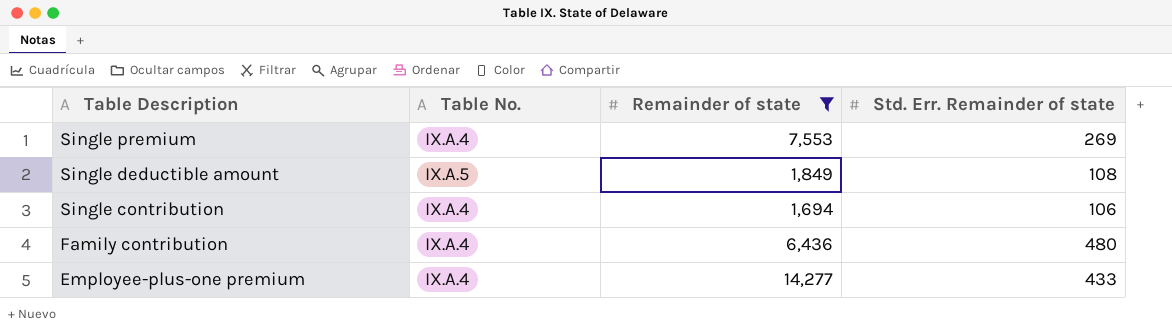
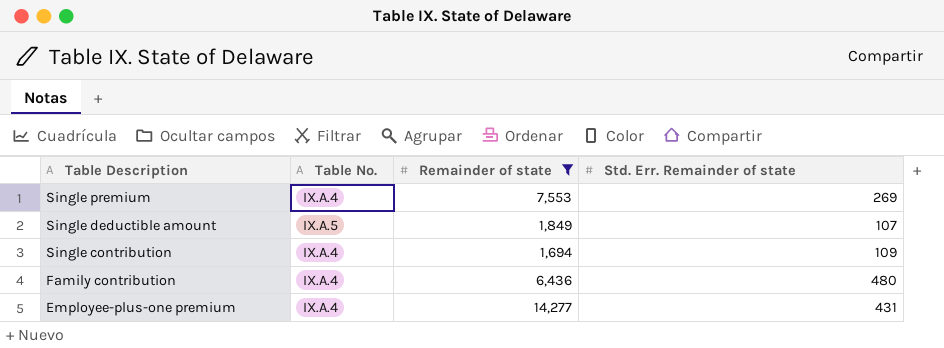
Single deductible amount | Std. Err. Remainder of state: 108 -> 107
Single contribution | Std. Err. Remainder of state: 106 -> 109
Employee-plus-one premium | Std. Err. Remainder of state: 433 -> 431

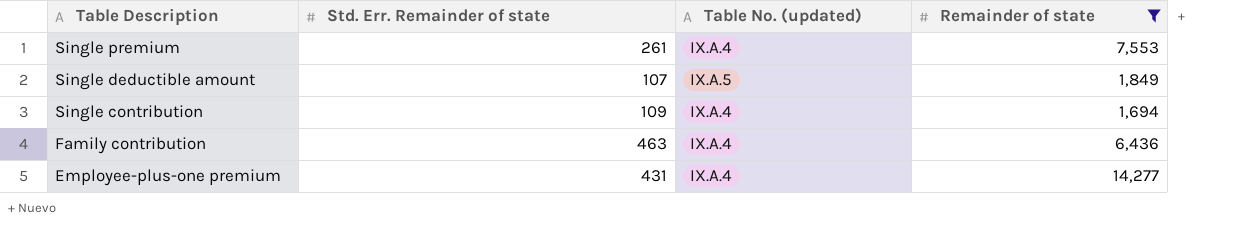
column Std. Err. Remainder of state | position: 4 -> 2
column name: Table No. -> Table No. (updated)
Single premium | Std. Err. Remainder of state: 269 -> 261
Family contribution | Std. Err. Remainder of state: 480 -> 463

